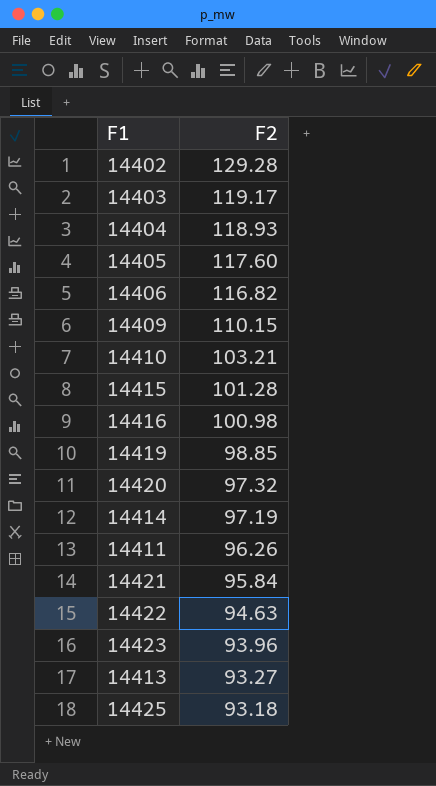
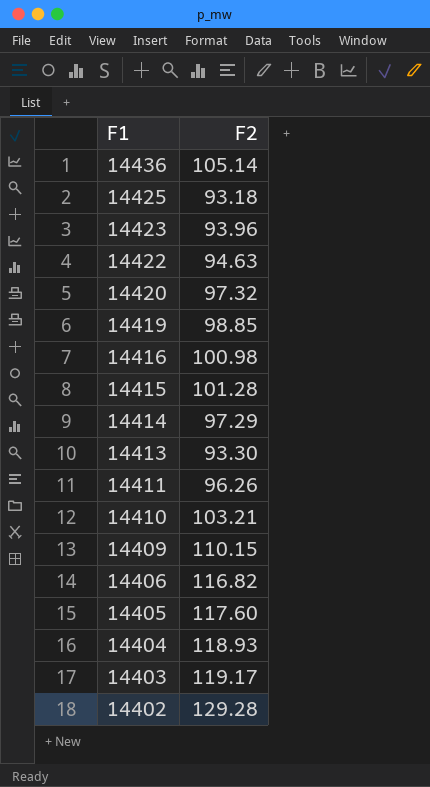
row order: F2 descending -> F1 descending
row 14421: 95.84 -> none
row 14436: none -> 105.14
14414 | F2: 97.19 -> 97.29
14413 | F2: 93.27 -> 93.30

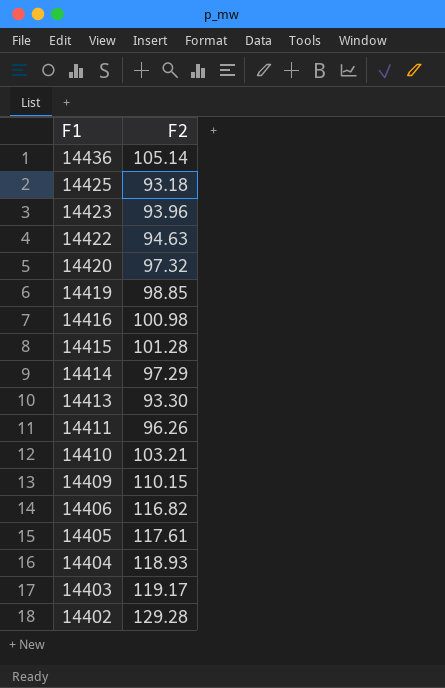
14405 | F2: 117.60 -> 117.61

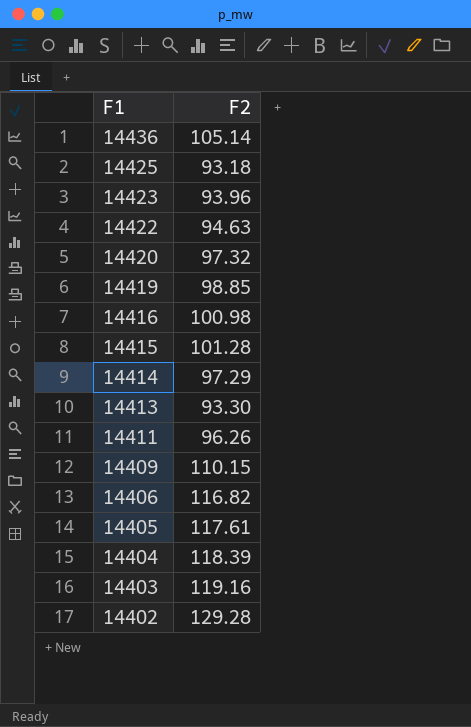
row 14410: 103.21 -> none
14404 | F2: 118.93 -> 118.39
14403 | F2: 119.17 -> 119.16

